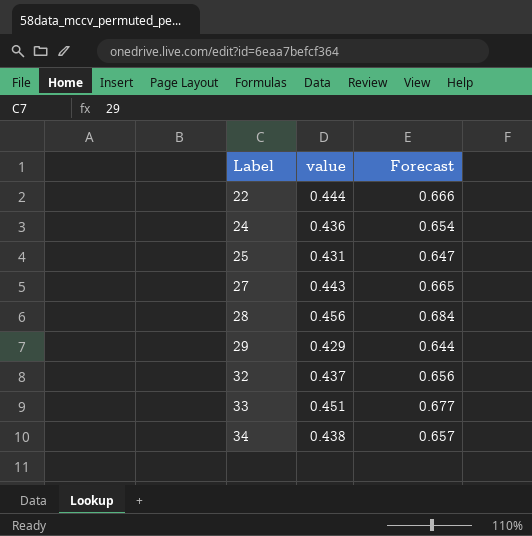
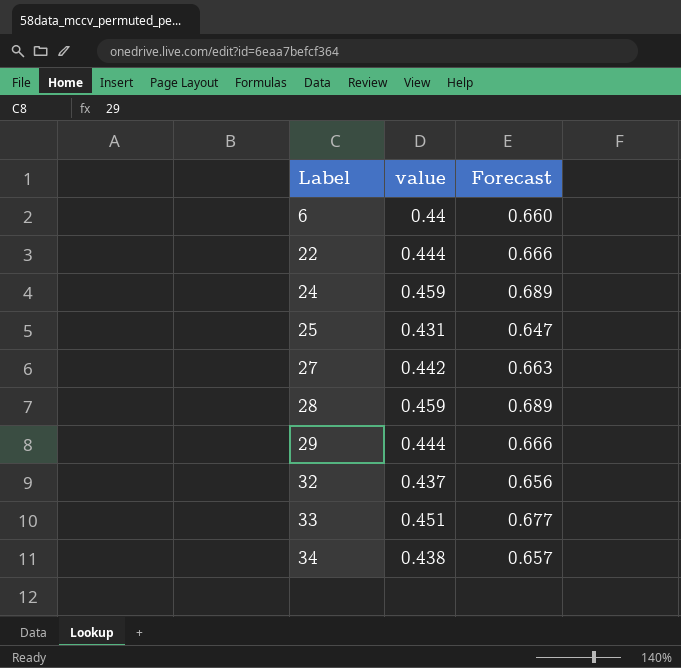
row 6: none -> 0.44 | 0.660
24 | value: 0.436 -> 0.459
24 | Forecast: 0.654 -> 0.689
27 | value: 0.443 -> 0.442
27 | Forecast: 0.665 -> 0.663
28 | value: 0.456 -> 0.459
28 | Forecast: 0.684 -> 0.689
29 | value: 0.429 -> 0.444
29 | Forecast: 0.644 -> 0.666

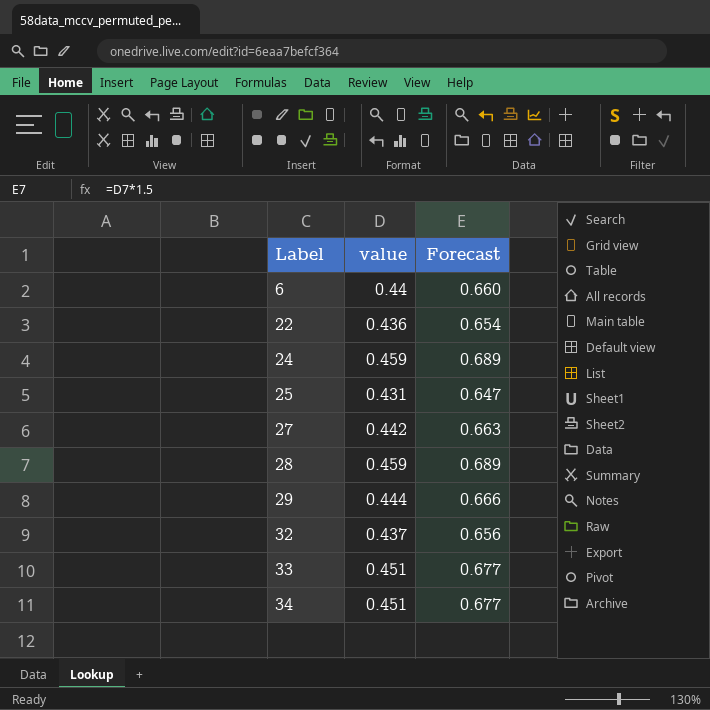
22 | value: 0.444 -> 0.436
22 | Forecast: 0.666 -> 0.654
34 | value: 0.438 -> 0.451
34 | Forecast: 0.657 -> 0.677

